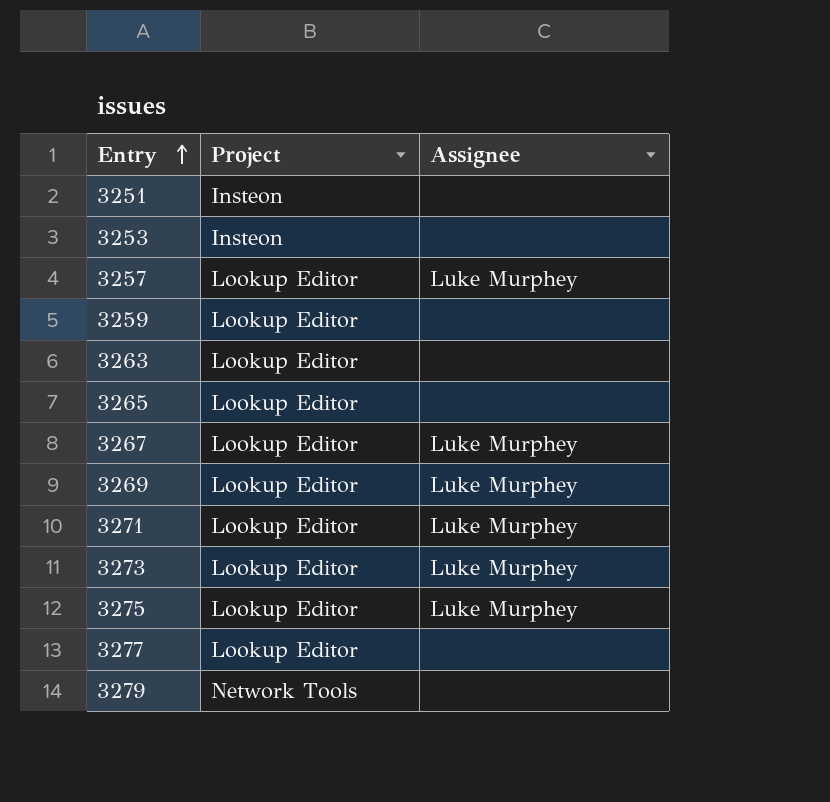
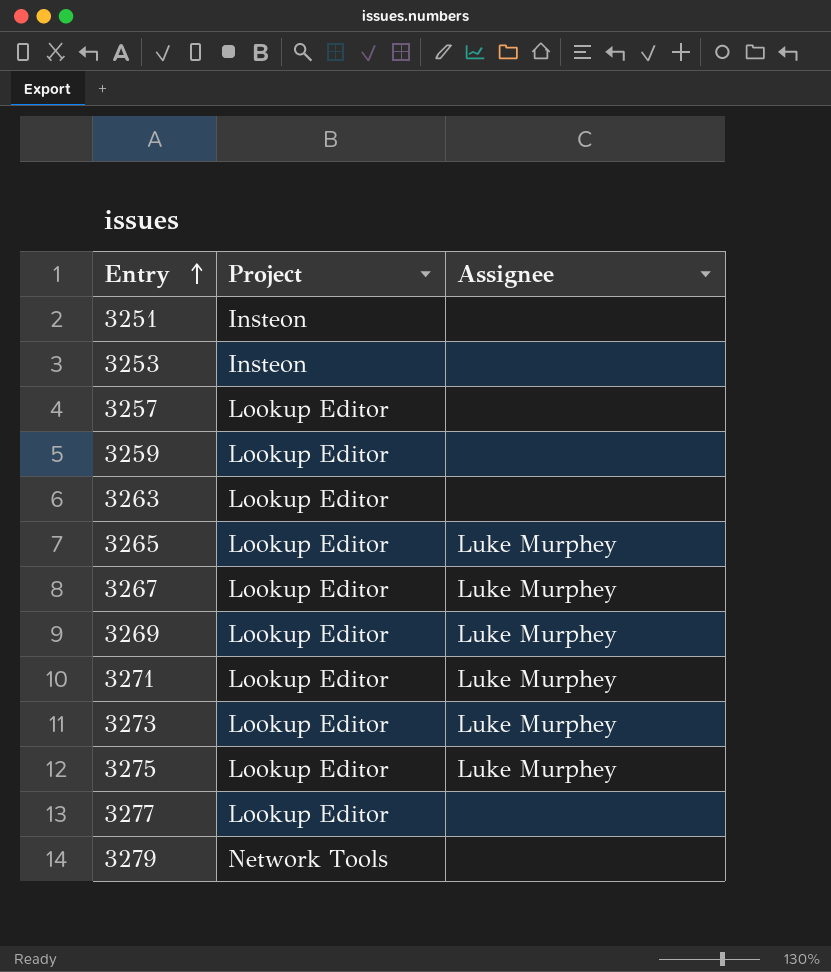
3257 | Assignee: Luke Murphey -> none
3265 | Assignee: none -> Luke Murphey

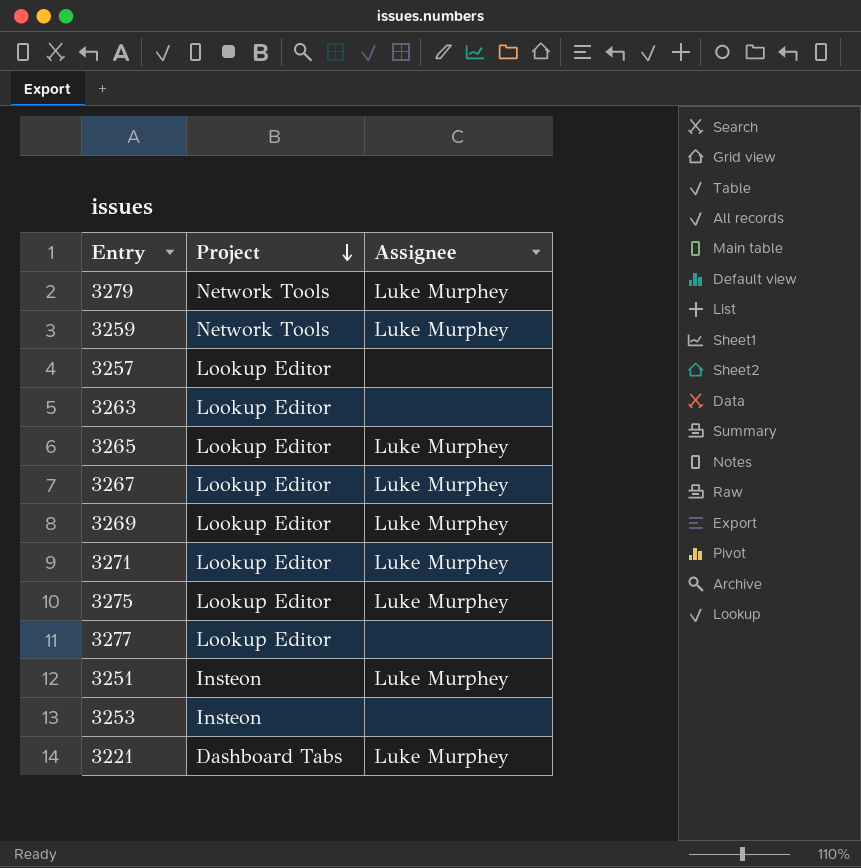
row order: Entry ascending -> Project descending
row 3273: Lookup Editor | Luke Murphey -> none
3279 | Assignee: none -> Luke Murphey
3259 | Project: Lookup Editor -> Network Tools
3259 | Assignee: none -> Luke Murphey
3251 | Assignee: none -> Luke Murphey
row 3221: none -> Dashboard Tabs | Luke Murphey

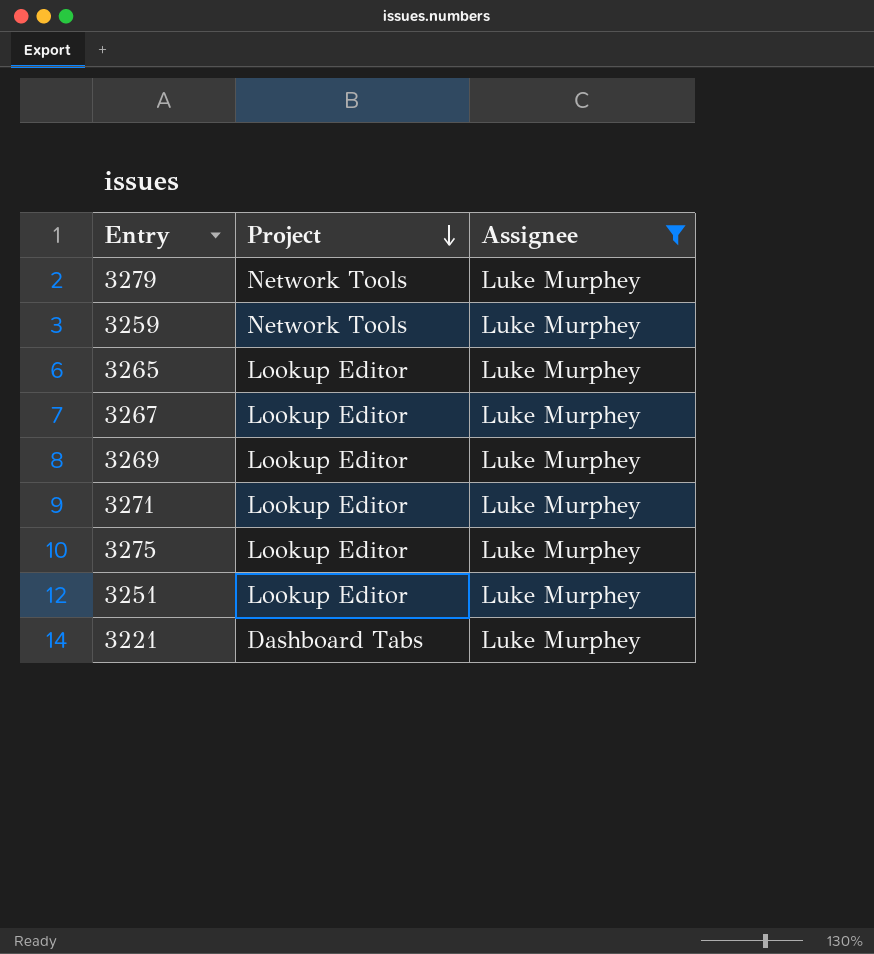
filter: none -> Assignee = Luke Murphey
3251 | Project: Insteon -> Lookup Editor

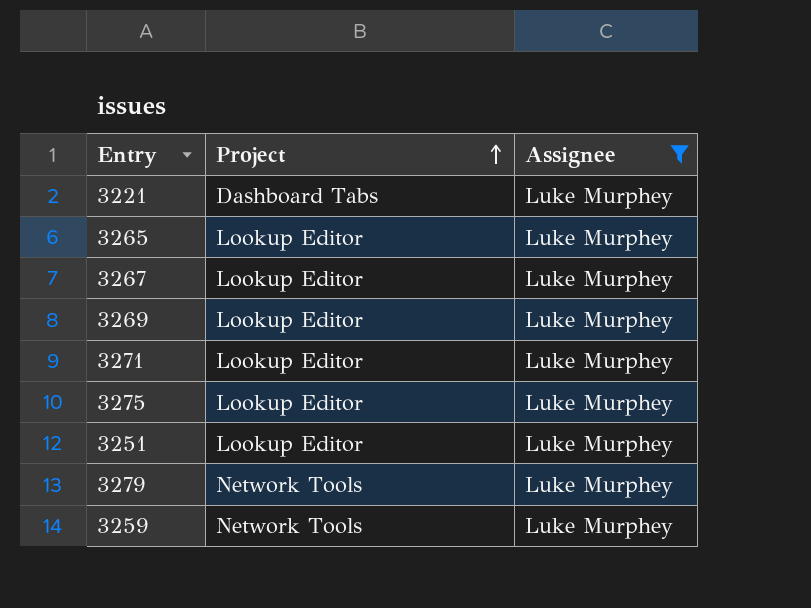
row order: Project descending -> Project ascending

